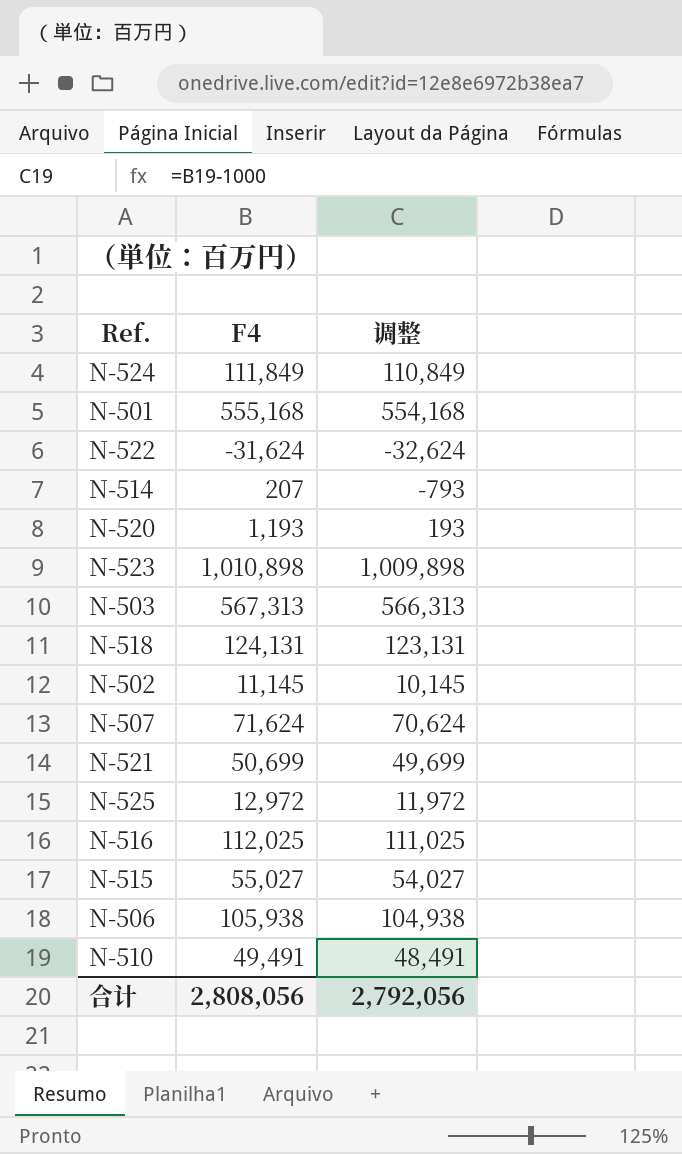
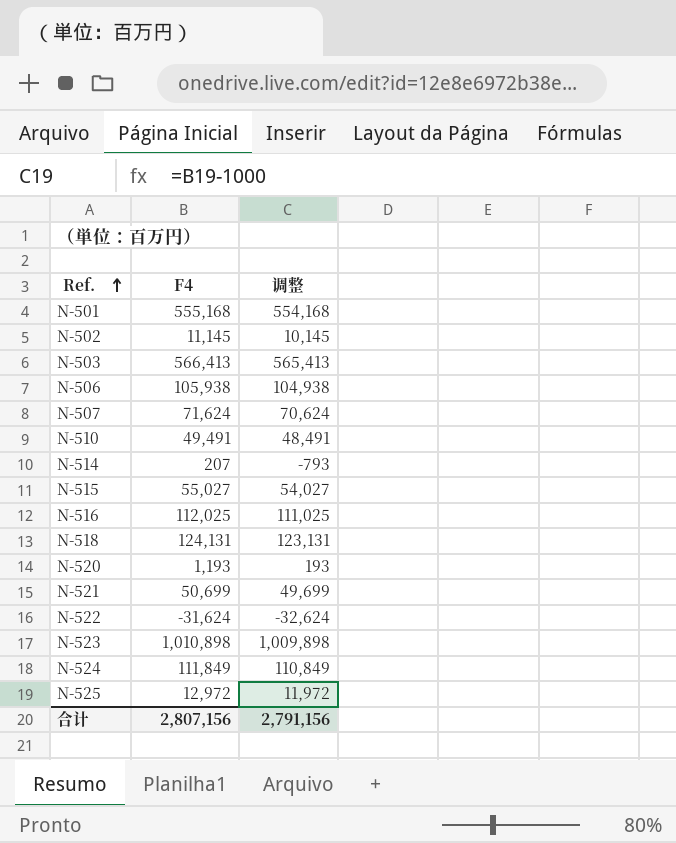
row order: none -> Ref. ascending
N-503 | F4: 567,313 -> 566,413
N-503 | 调整: 566,313 -> 565,413
合计 | F4: 2,808,056 -> 2,807,156
合计 | 调整: 2,792,056 -> 2,791,156

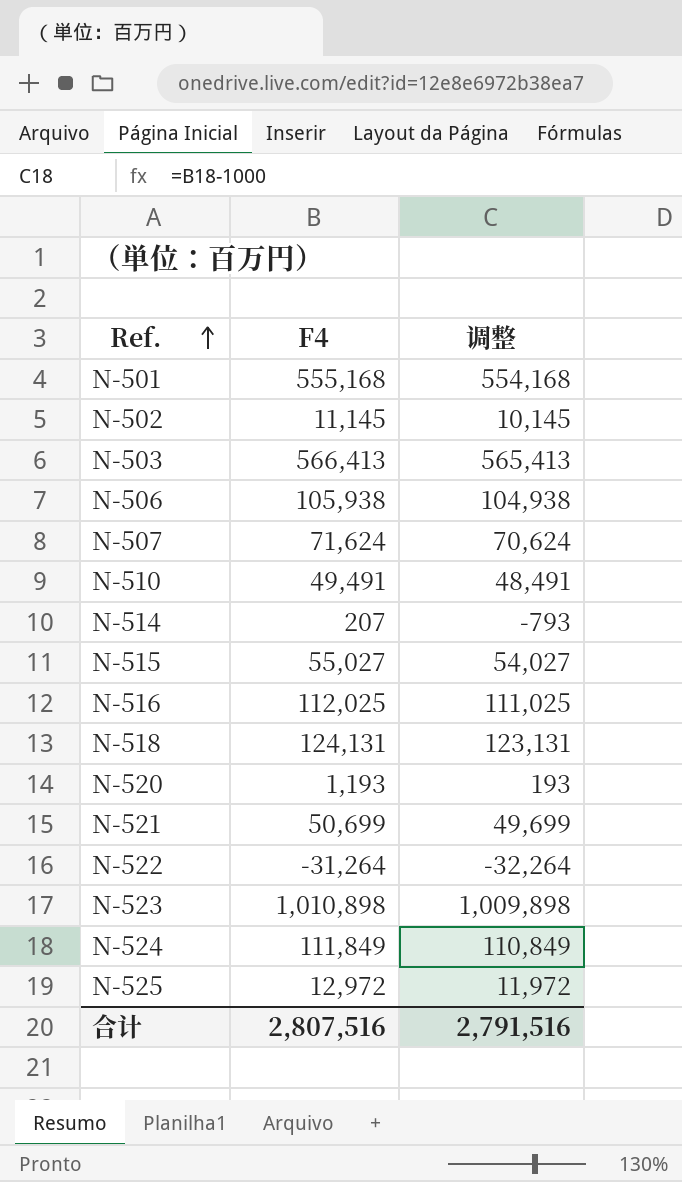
N-522 | F4: -31,624 -> -31,264
N-522 | 调整: -32,624 -> -32,264
合计 | F4: 2,807,156 -> 2,807,516
合计 | 调整: 2,791,156 -> 2,791,516

